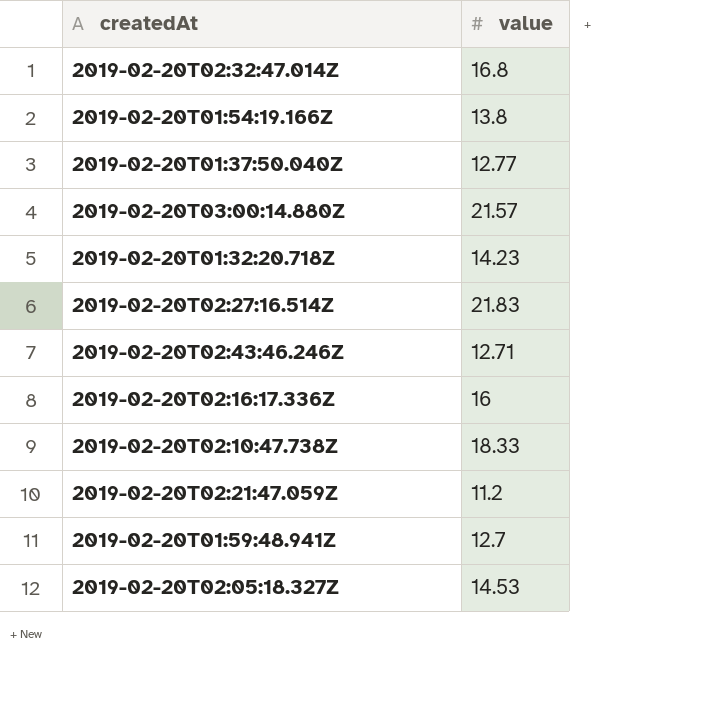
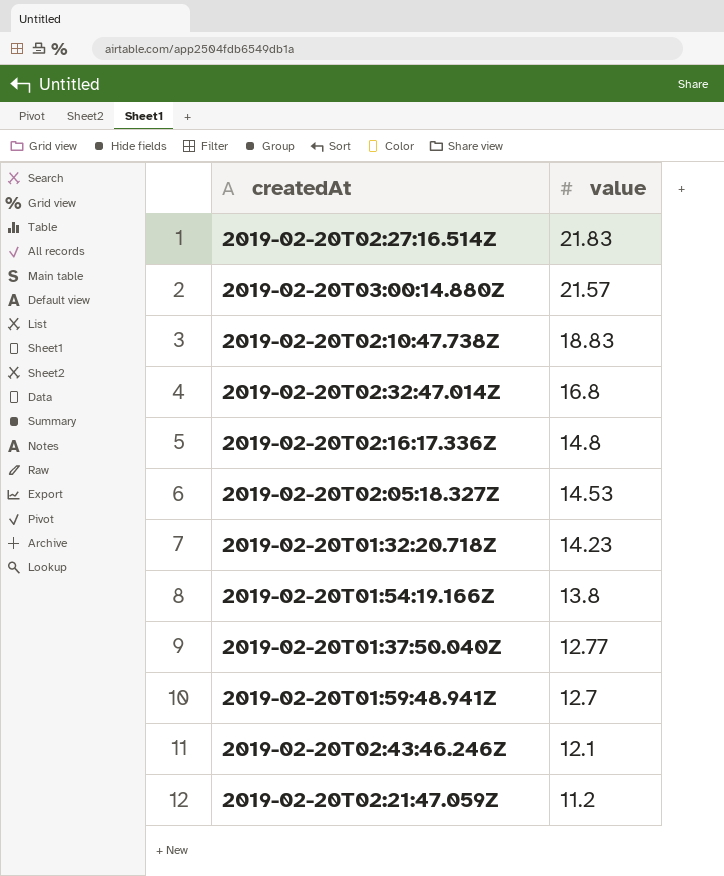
row order: none -> value descending
2019-02-20T02:10:47.738Z | value: 18.33 -> 18.83
2019-02-20T02:16:17.336Z | value: 16 -> 14.8
2019-02-20T02:43:46.246Z | value: 12.71 -> 12.1

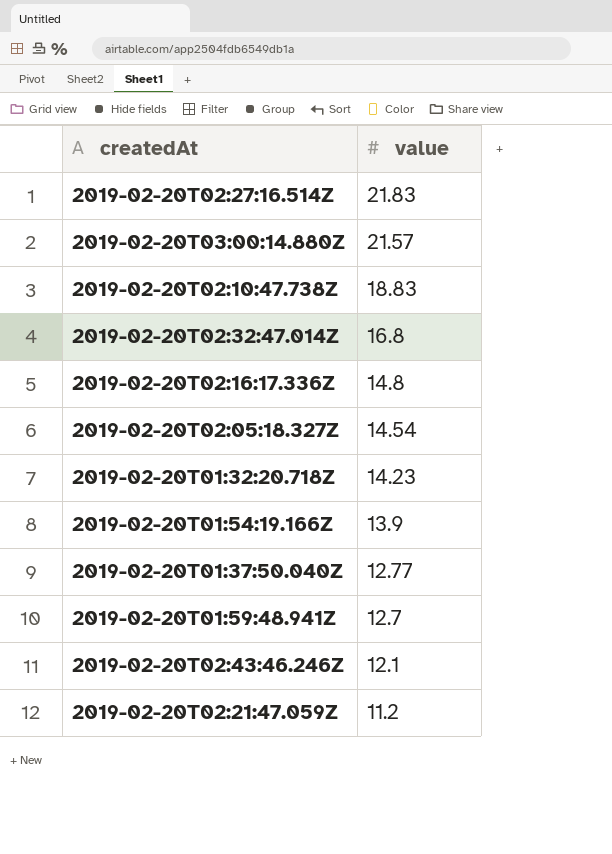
2019-02-20T02:05:18.327Z | value: 14.53 -> 14.54
2019-02-20T01:54:19.166Z | value: 13.8 -> 13.9

